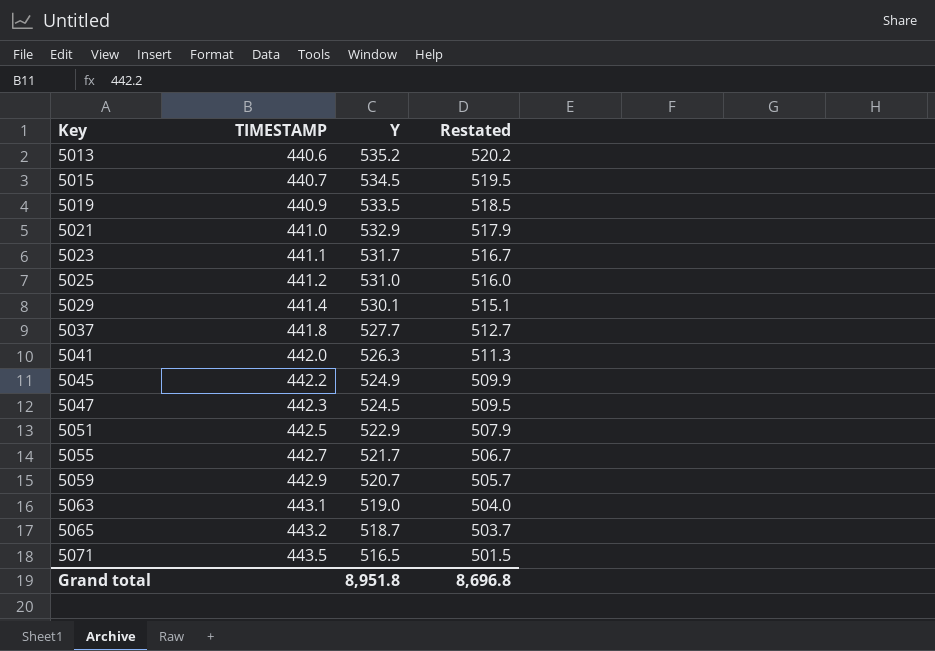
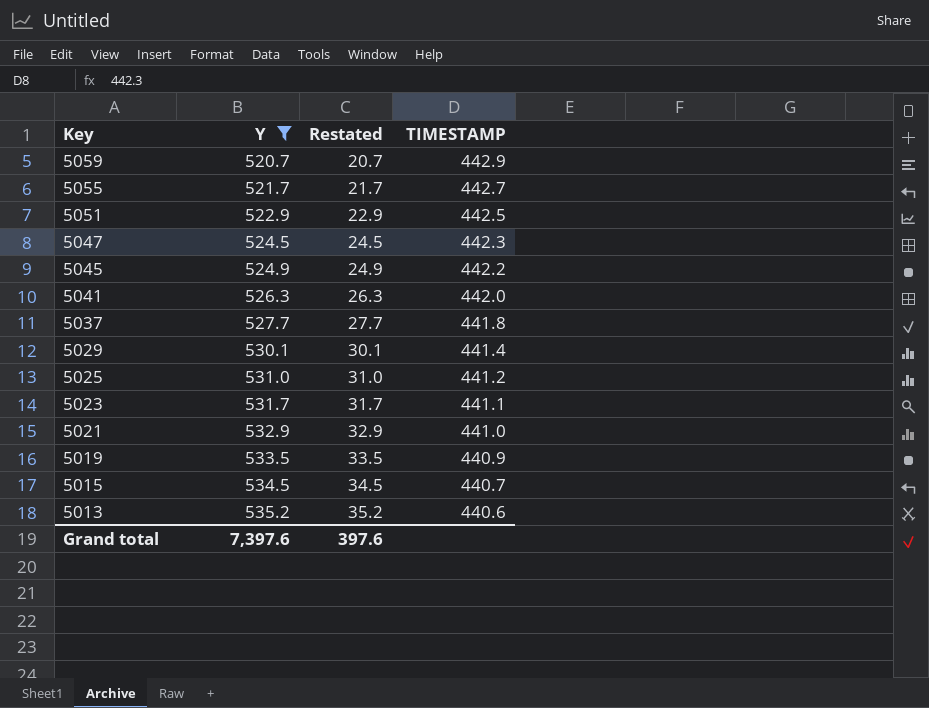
filter: none -> Y >= 520.7
row order: Key ascending -> Key descending
column Restated | formula: [Y] - 15 -> [Y] - 500
column TIMESTAMP | position: 2 -> 4
Grand total | Y: 8,951.8 -> 7,397.6
Grand total | Restated: 8,696.8 -> 397.6

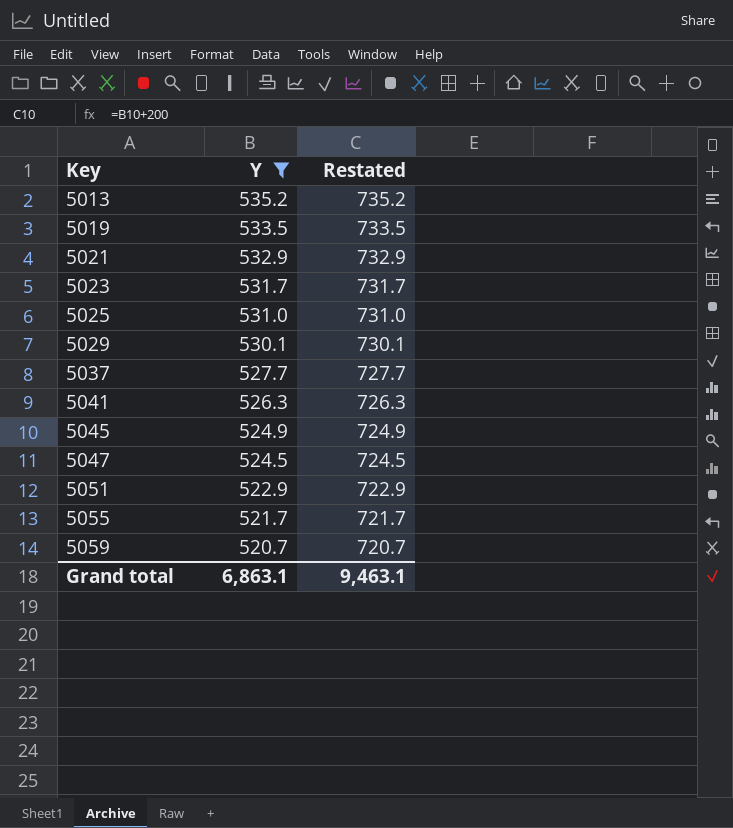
row order: Key descending -> Key ascending
column TIMESTAMP | position: 4 -> none
column Restated | formula: [Y] - 500 -> [Y] + 200
row 5015: 534.5 | 34.5 | 440.7 -> none
Grand total | Y: 7,397.6 -> 6,863.1
Grand total | Restated: 397.6 -> 9,463.1

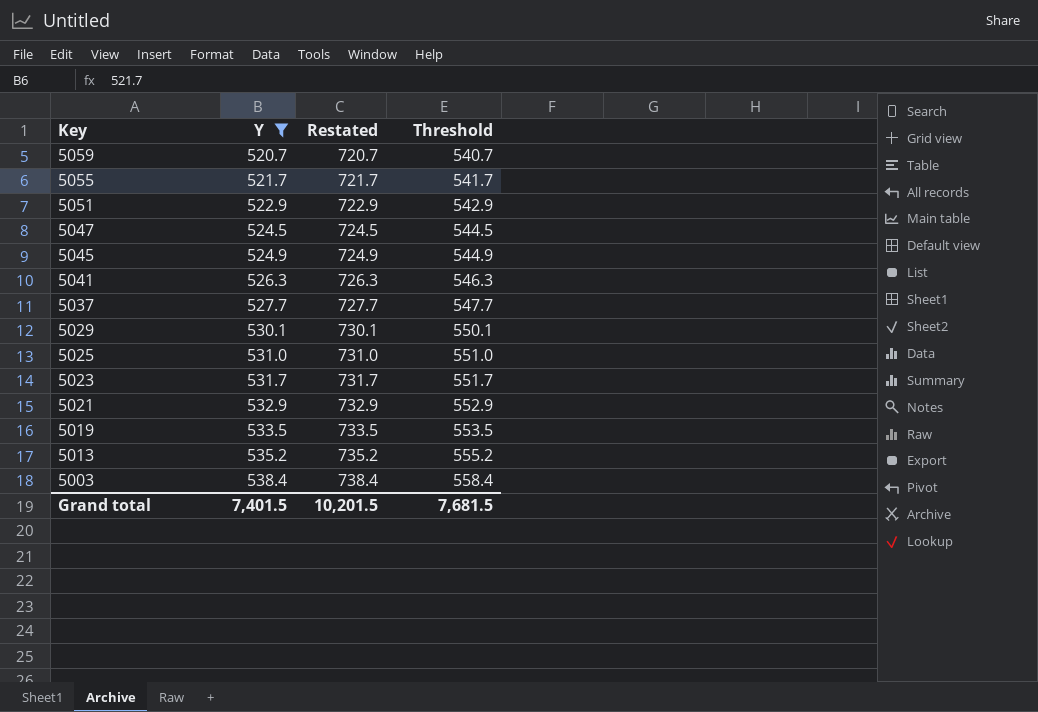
row order: Key ascending -> Key descending
column Threshold | formula: none -> [Y] + 20
row 5003: none -> 538.4 | 738.4 | 558.4
Grand total | Y: 6,863.1 -> 7,401.5
Grand total | Restated: 9,463.1 -> 10,201.5

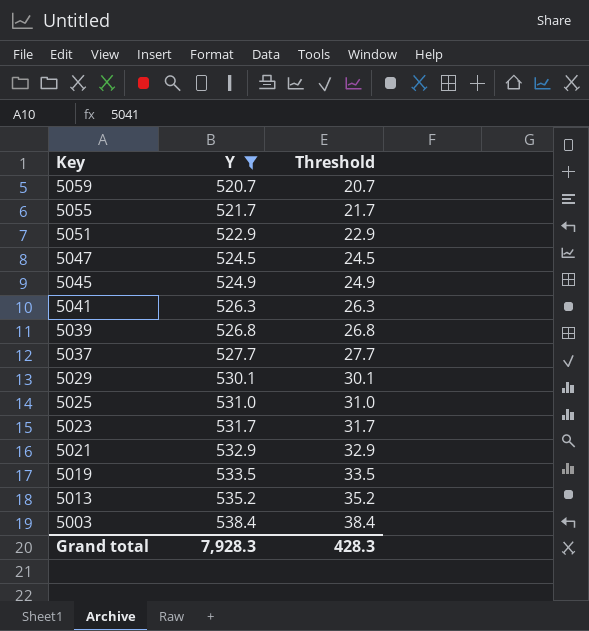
column Restated | formula: [Y] + 200 -> none
column Threshold | formula: [Y] + 20 -> [Y] - 500
row 5039: none -> 526.8 | 26.8
Grand total | Y: 7,401.5 -> 7,928.3
Grand total | Threshold: 7,681.5 -> 428.3

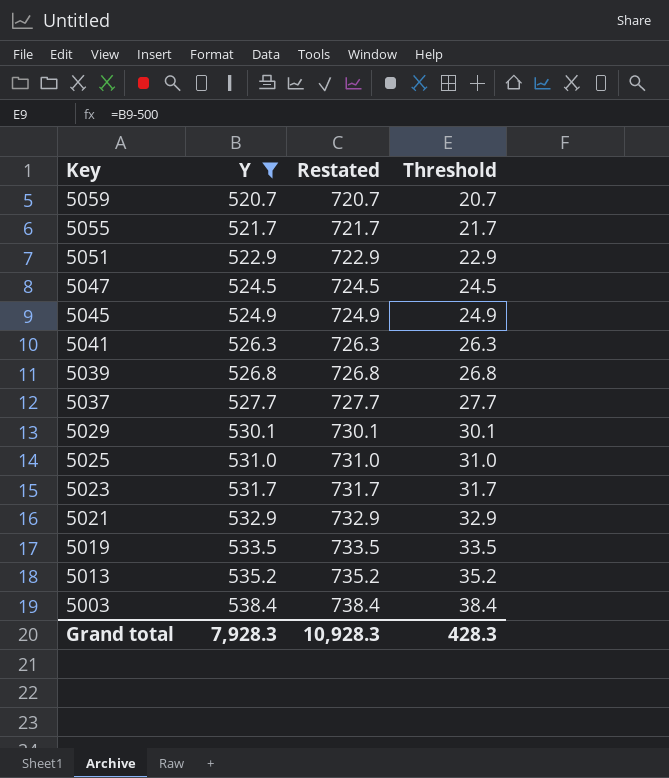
column Restated | formula: none -> [Y] + 200

